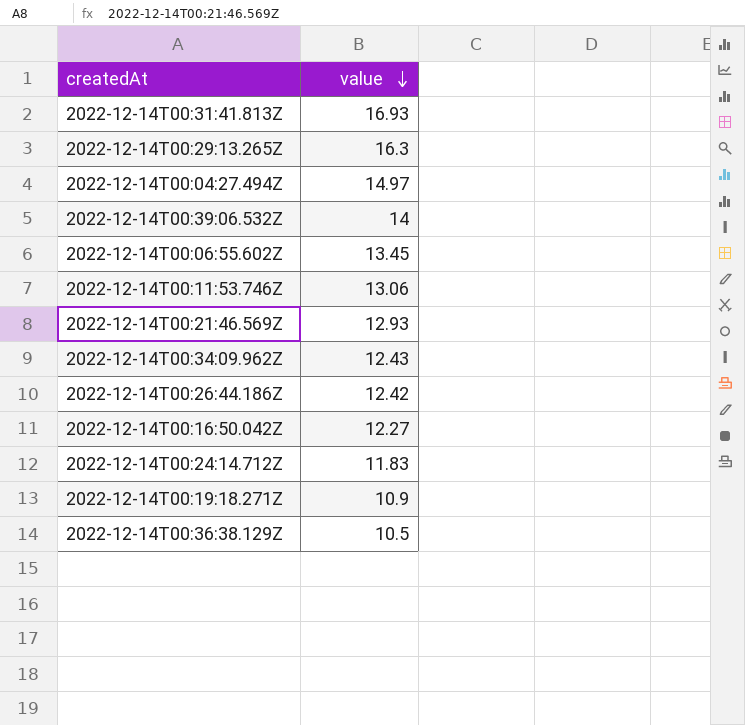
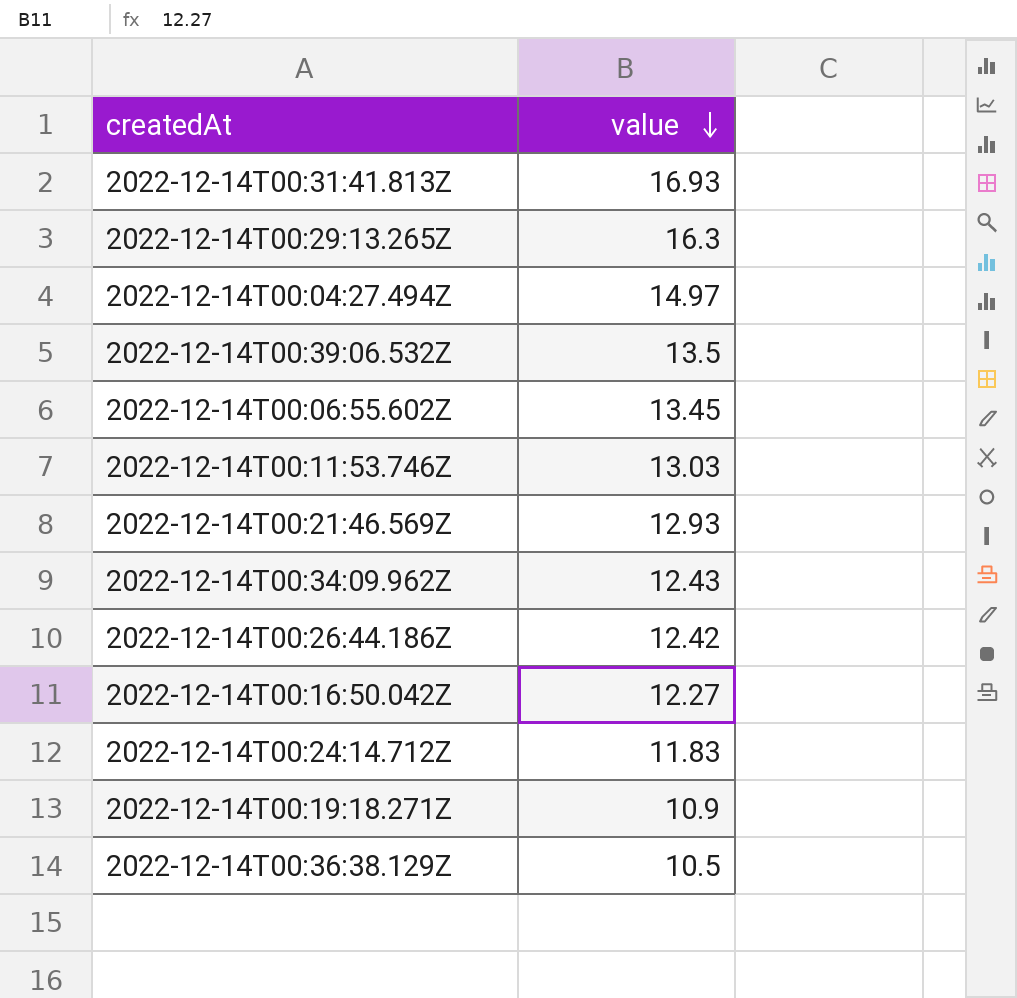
2022-12-14T00:39:06.532Z | value: 14 -> 13.5
2022-12-14T00:11:53.746Z | value: 13.06 -> 13.03

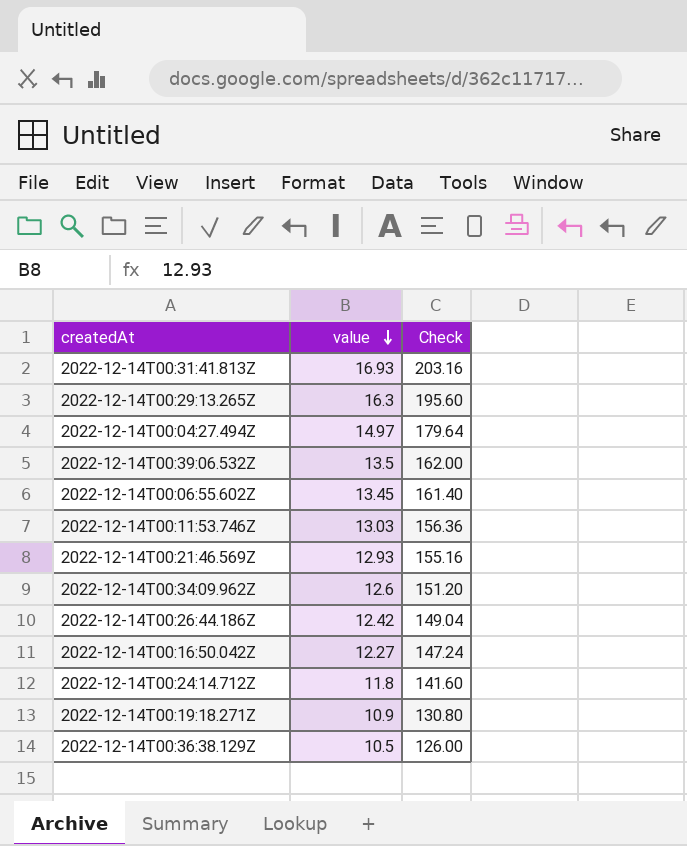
column Check | formula: none -> [value] * 12
2022-12-14T00:34:09.962Z | value: 12.43 -> 12.6
2022-12-14T00:24:14.712Z | value: 11.83 -> 11.8

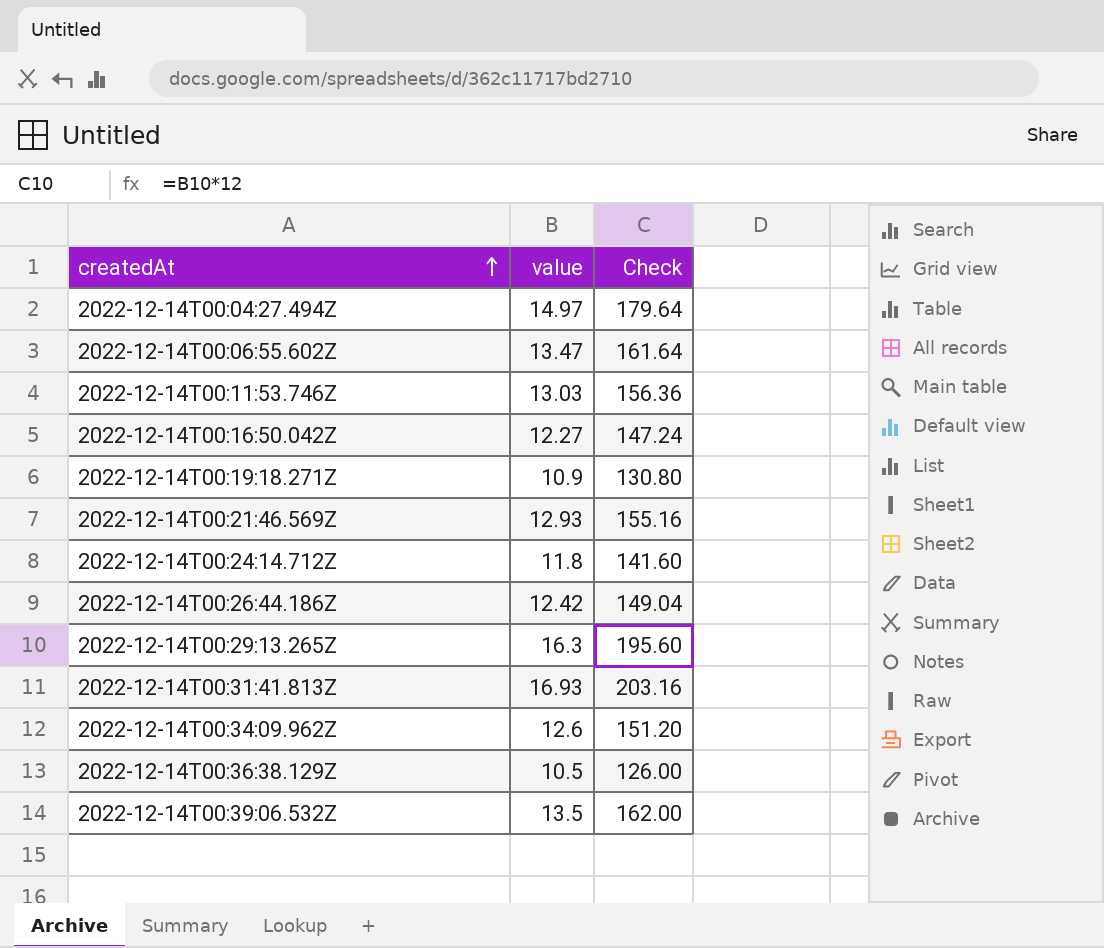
row order: value descending -> createdAt ascending
2022-12-14T00:06:55.602Z | value: 13.45 -> 13.47
2022-12-14T00:06:55.602Z | Check: 161.40 -> 161.64

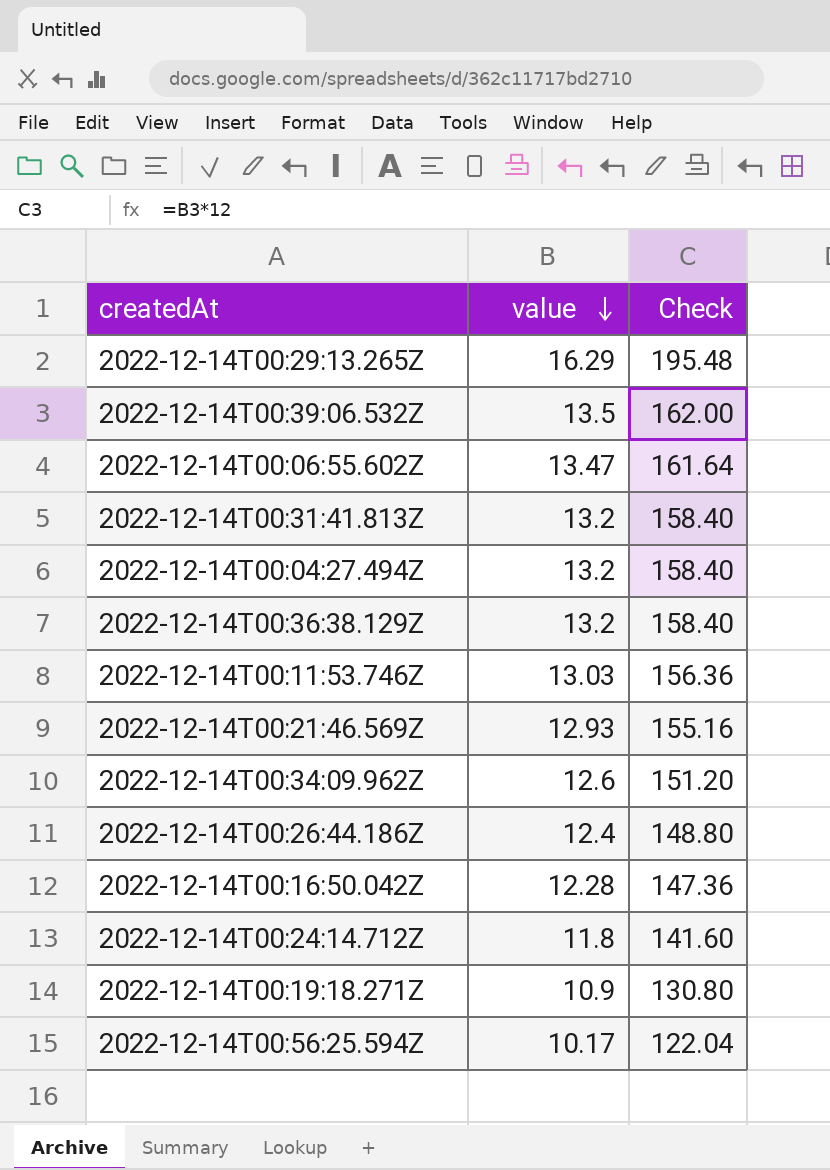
row order: createdAt ascending -> value descending
2022-12-14T00:29:13.265Z | value: 16.3 -> 16.29
2022-12-14T00:29:13.265Z | Check: 195.60 -> 195.48
2022-12-14T00:31:41.813Z | value: 16.93 -> 13.2
2022-12-14T00:31:41.813Z | Check: 203.16 -> 158.40
2022-12-14T00:04:27.494Z | value: 14.97 -> 13.2
2022-12-14T00:04:27.494Z | Check: 179.64 -> 158.40
2022-12-14T00:36:38.129Z | value: 10.5 -> 13.2
2022-12-14T00:36:38.129Z | Check: 126.00 -> 158.40
2022-12-14T00:26:44.186Z | value: 12.42 -> 12.4
2022-12-14T00:26:44.186Z | Check: 149.04 -> 148.80
2022-12-14T00:16:50.042Z | value: 12.27 -> 12.28
2022-12-14T00:16:50.042Z | Check: 147.24 -> 147.36
row 2022-12-14T00:56:25.594Z: none -> 10.17 | 122.04

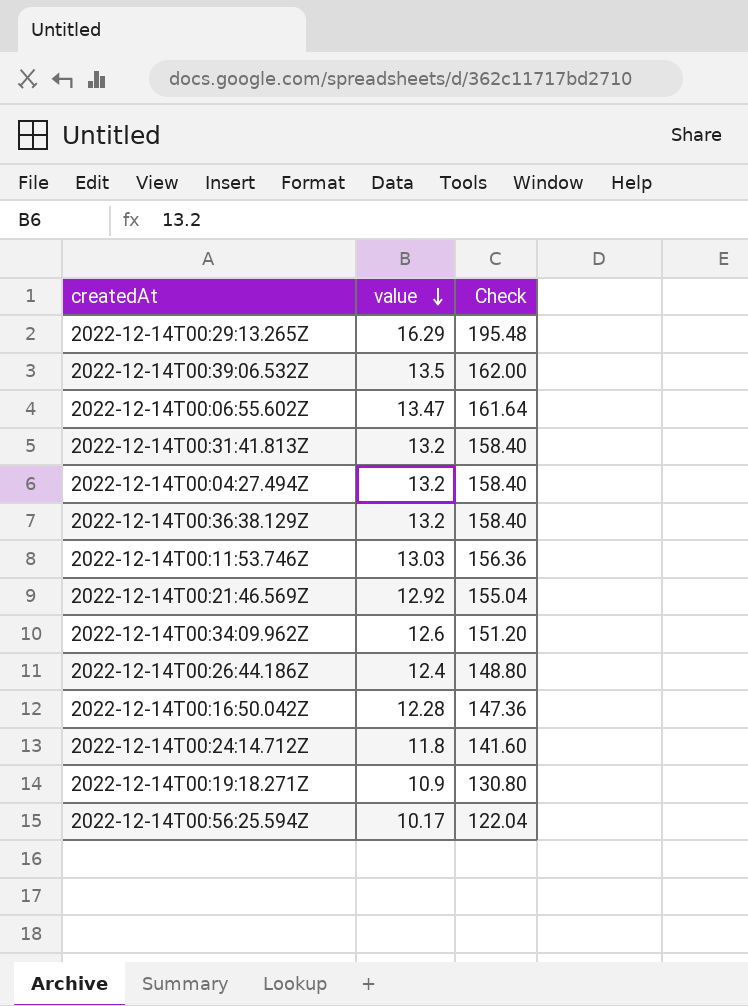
2022-12-14T00:21:46.569Z | value: 12.93 -> 12.92
2022-12-14T00:21:46.569Z | Check: 155.16 -> 155.04

